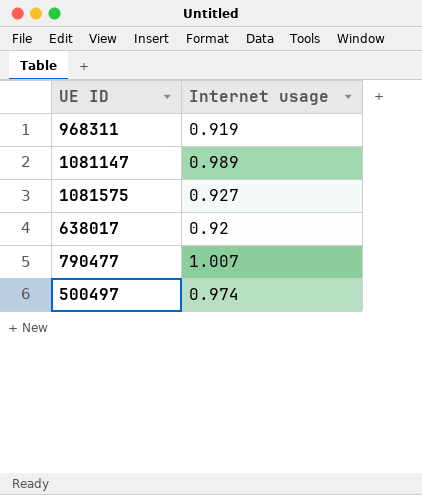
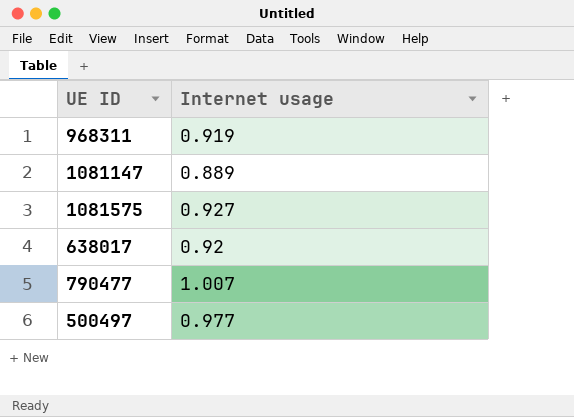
1081147 | Internet usage: 0.989 -> 0.889
500497 | Internet usage: 0.974 -> 0.977

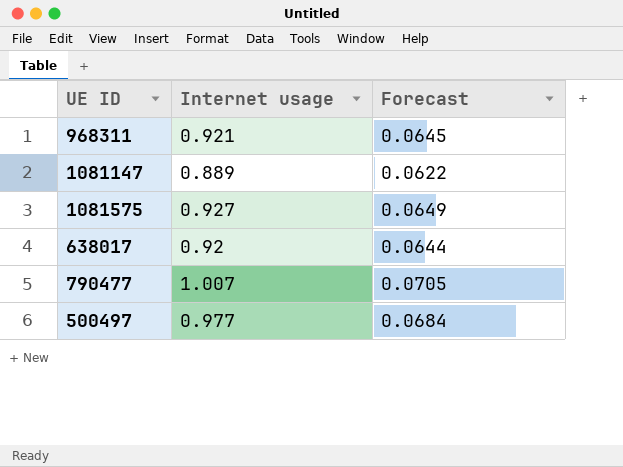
column Forecast | formula: none -> [Internet usage] * 0.07
968311 | Internet usage: 0.919 -> 0.921

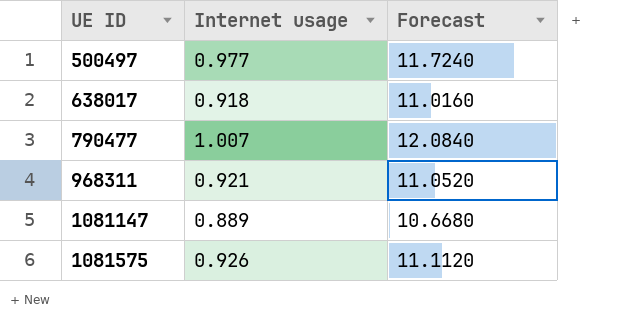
row order: none -> UE ID ascending
column Forecast | formula: [Internet usage] * 0.07 -> [Internet usage] * 12
638017 | Internet usage: 0.92 -> 0.918
1081575 | Internet usage: 0.927 -> 0.926

